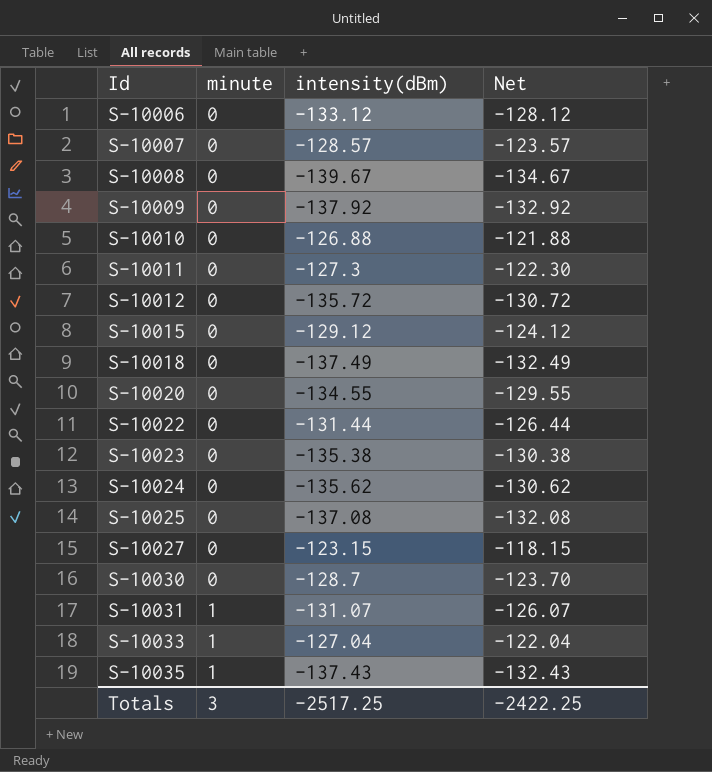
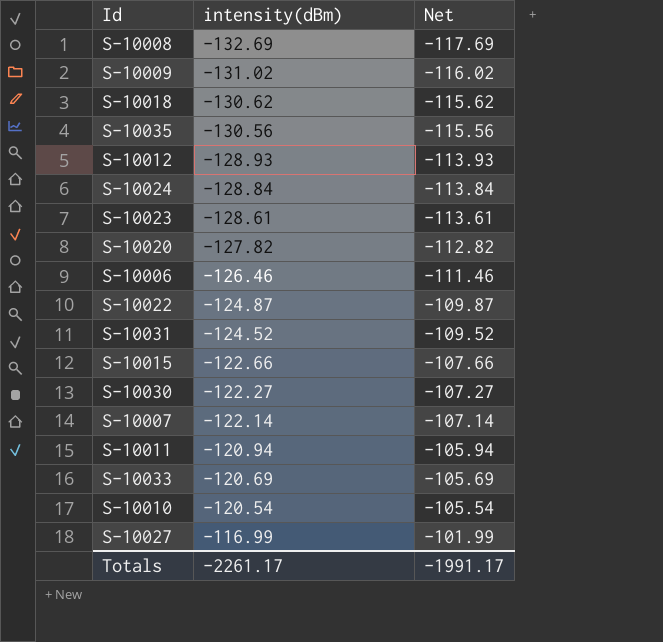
row order: Id ascending -> intensity(dBm) ascending
column minute | position: 2 -> none
column Net | formula: [intensity(dBm)] + 5 -> [intensity(dBm)] + 15
row S-10025: 0 | -137.08 | -132.08 -> none
S-10008 | intensity(dBm): -139.67 -> -132.69
S-10009 | intensity(dBm): -137.92 -> -131.02
S-10018 | intensity(dBm): -137.49 -> -130.62
S-10035 | intensity(dBm): -137.43 -> -130.56
S-10012 | intensity(dBm): -135.72 -> -128.93
S-10024 | intensity(dBm): -135.62 -> -128.84
S-10023 | intensity(dBm): -135.38 -> -128.61
S-10020 | intensity(dBm): -134.55 -> -127.82
S-10006 | intensity(dBm): -133.12 -> -126.46
S-10022 | intensity(dBm): -131.44 -> -124.87
S-10031 | intensity(dBm): -131.07 -> -124.52
S-10015 | intensity(dBm): -129.12 -> -122.66
S-10030 | intensity(dBm): -128.7 -> -122.27
S-10007 | intensity(dBm): -128.57 -> -122.14
S-10011 | intensity(dBm): -127.3 -> -120.94
S-10033 | intensity(dBm): -127.04 -> -120.69
S-10010 | intensity(dBm): -126.88 -> -120.54
S-10027 | intensity(dBm): -123.15 -> -116.99
Totals | intensity(dBm): -2517.25 -> -2261.17
Totals | Net: -2422.25 -> -1991.17

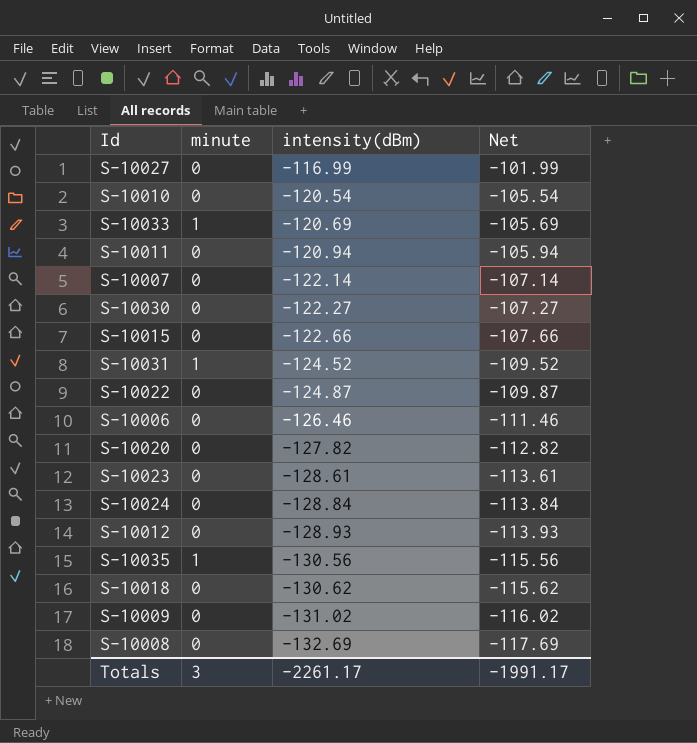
row order: intensity(dBm) ascending -> intensity(dBm) descending
column minute | position: none -> 2

